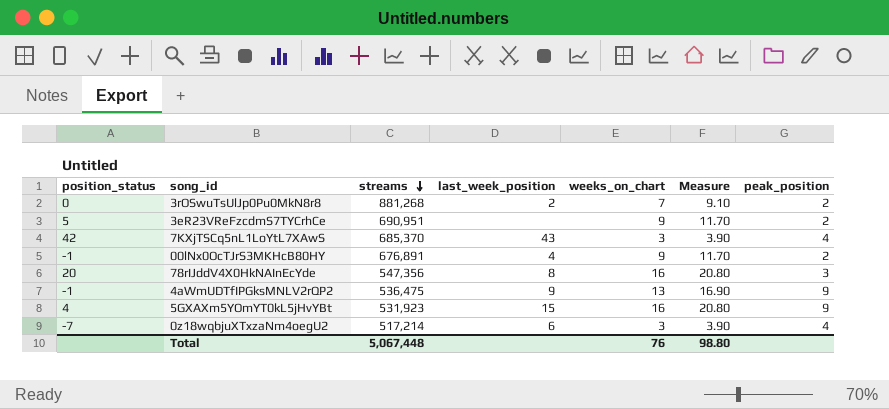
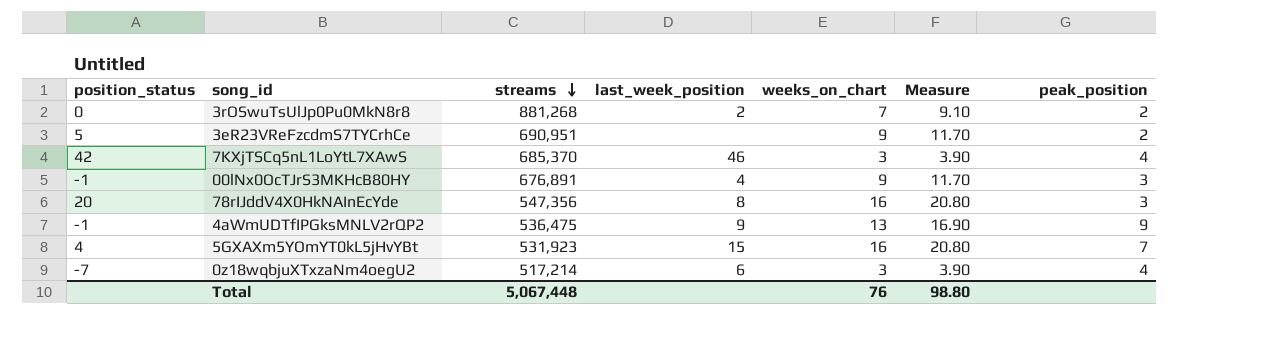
7KXjTSCq5nL1LoYtL7XAwS | last_week_position: 43 -> 46
00lNx0OcTJrS3MKHcB80HY | peak_position: 2 -> 3
5GXAXm5YOmYT0kL5jHvYBt | peak_position: 9 -> 7

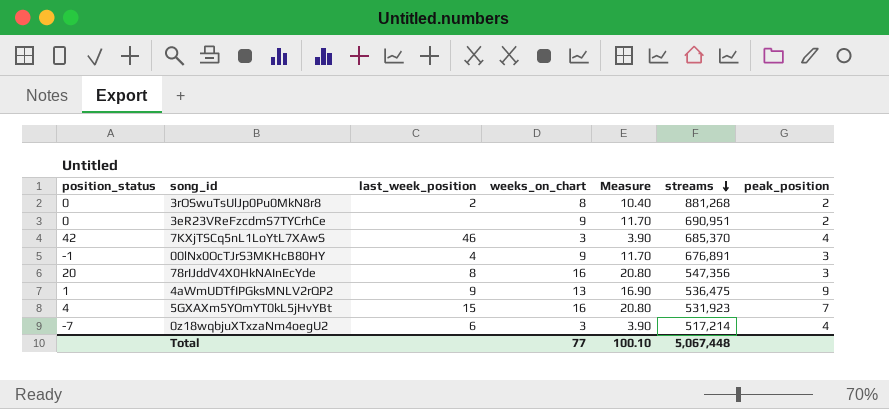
column streams | position: 3 -> 6
3rOSwuTsUlJp0Pu0MkN8r8 | weeks_on_chart: 7 -> 8
3rOSwuTsUlJp0Pu0MkN8r8 | Measure: 9.10 -> 10.40
3eR23VReFzcdmS7TYCrhCe | position_status: 5 -> 0
4aWmUDTfIPGksMNLV2rQP2 | position_status: -1 -> 1
Total | weeks_on_chart: 76 -> 77
Total | Measure: 98.80 -> 100.10

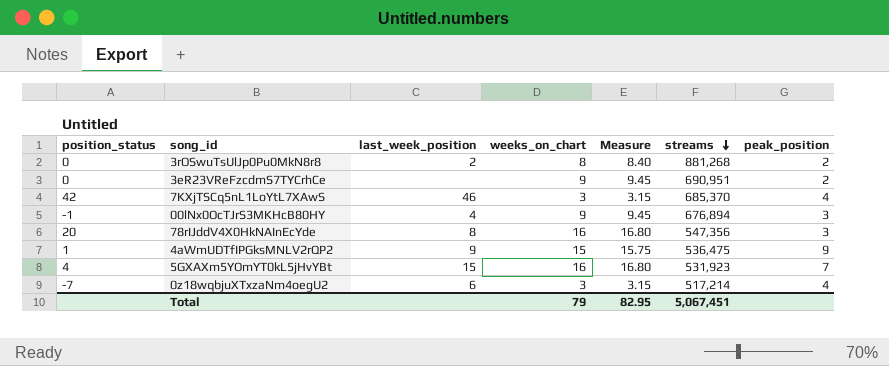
column Measure | formula: [weeks_on_chart] * 1.3 -> [weeks_on_chart] * 1.05
00lNx0OcTJrS3MKHcB80HY | streams: 676,891 -> 676,894
4aWmUDTfIPGksMNLV2rQP2 | weeks_on_chart: 13 -> 15
Total | weeks_on_chart: 77 -> 79
Total | Measure: 100.10 -> 82.95
Total | streams: 5,067,448 -> 5,067,451

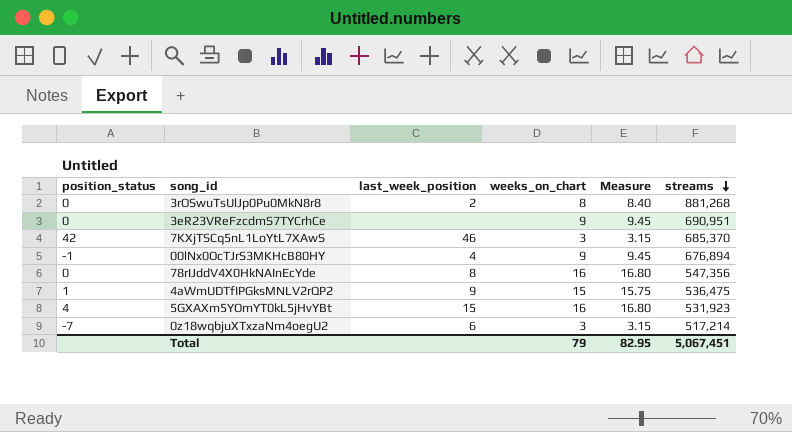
column peak_position | position: 7 -> none
78rIJddV4X0HkNAInEcYde | position_status: 20 -> 0

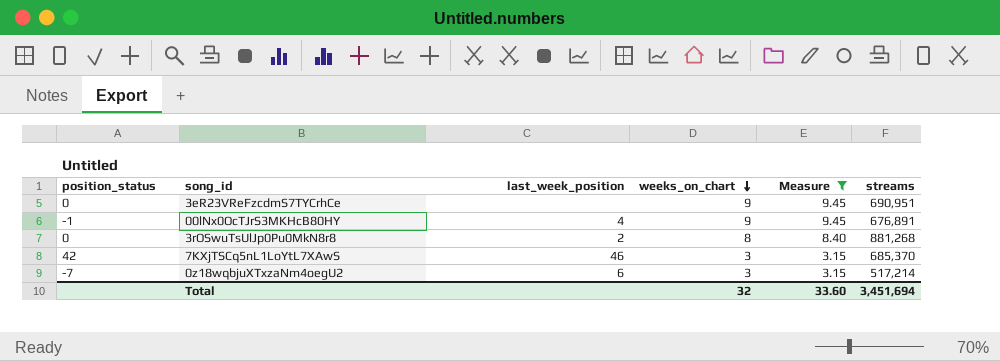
filter: none -> Measure <= 9.45
row order: streams descending -> weeks_on_chart descending
00lNx0OcTJrS3MKHcB80HY | streams: 676,894 -> 676,891
Total | weeks_on_chart: 79 -> 32
Total | Measure: 82.95 -> 33.60
Total | streams: 5,067,451 -> 3,451,694

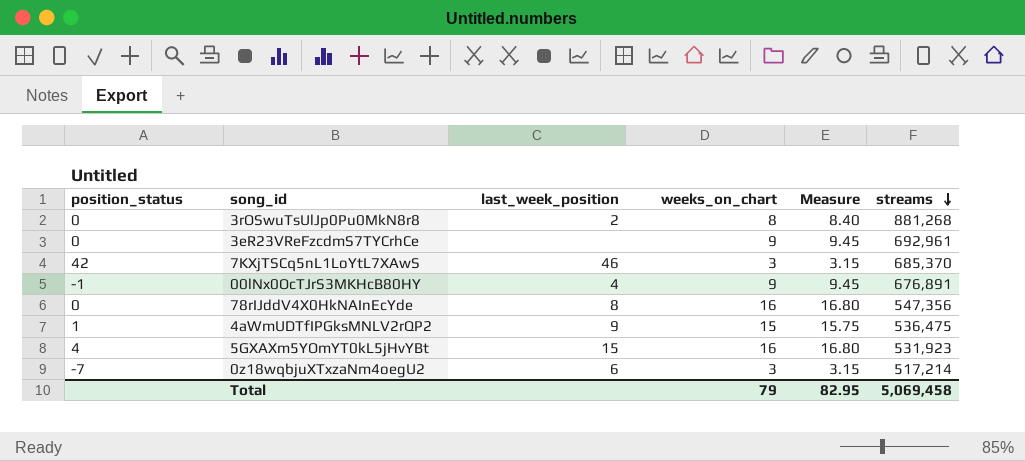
filter: Measure <= 9.45 -> none
row order: weeks_on_chart descending -> streams descending
3eR23VReFzcdmS7TYCrhCe | streams: 690,951 -> 692,961
Total | weeks_on_chart: 32 -> 79
Total | Measure: 33.60 -> 82.95
Total | streams: 3,451,694 -> 5,069,458

